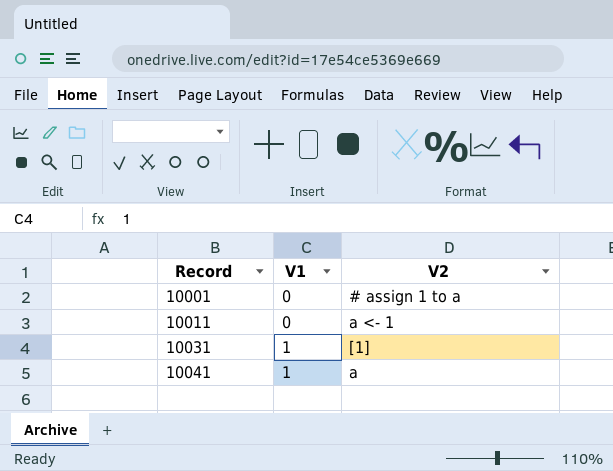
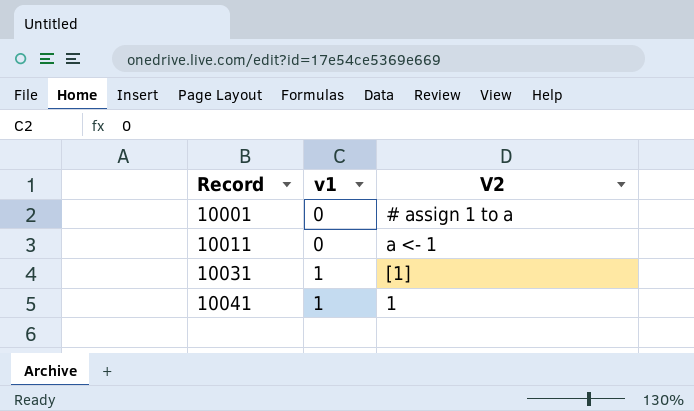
column name: V1 -> v1
10041 | V2: a -> 1

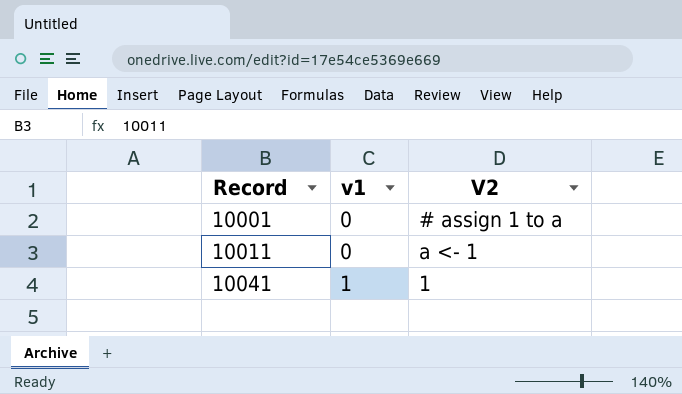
row 10031: 1 | [1] -> none

